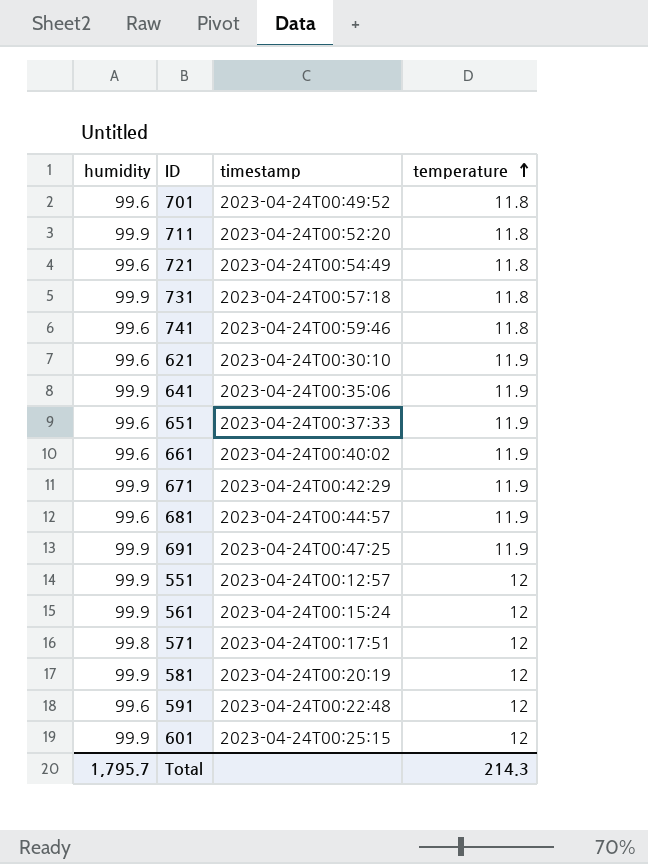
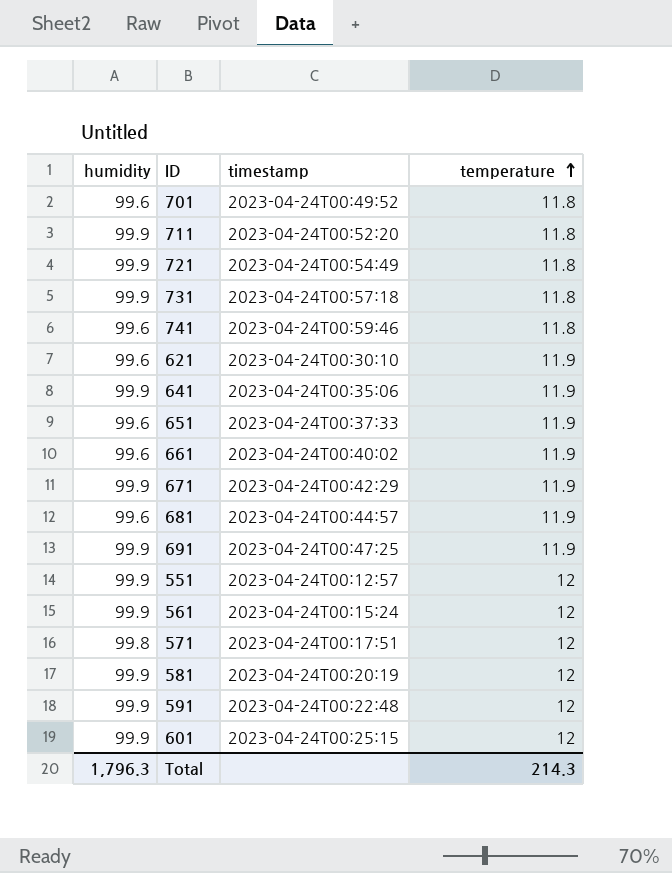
721 | humidity: 99.6 -> 99.9
591 | humidity: 99.6 -> 99.9
Total | humidity: 1,795.7 -> 1,796.3

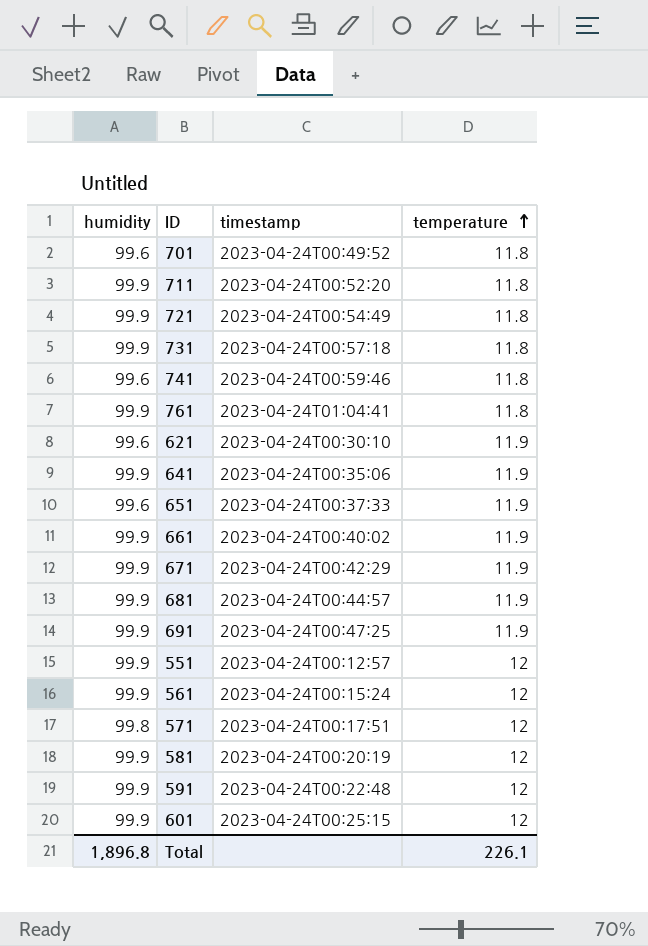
row 761: none -> 99.9 | 2023-04-24T01:04:41 | 11.8
661 | humidity: 99.6 -> 99.9
681 | humidity: 99.6 -> 99.9
Total | humidity: 1,796.3 -> 1,896.8
Total | temperature: 214.3 -> 226.1

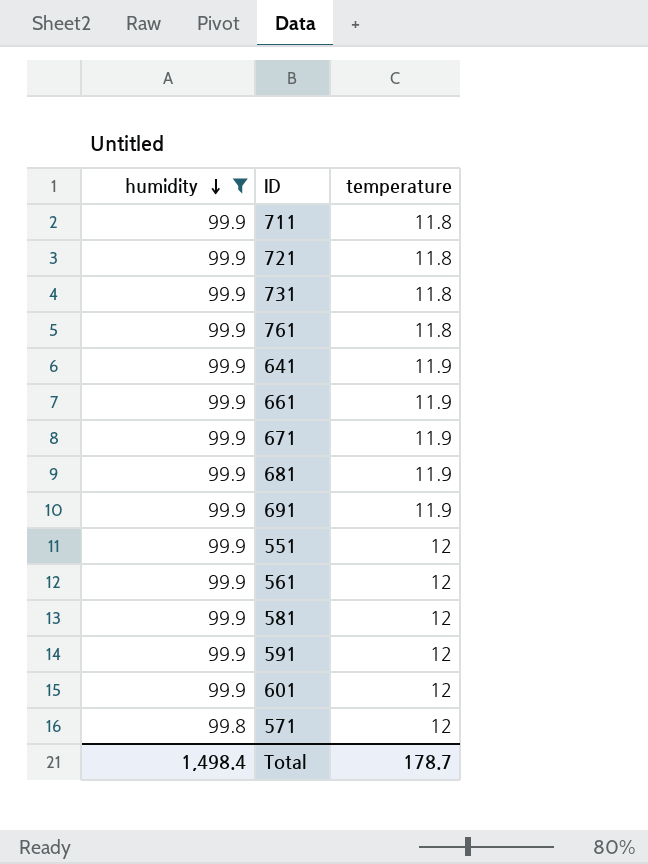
filter: none -> humidity != 99.6
row order: temperature ascending -> humidity descending
column timestamp | position: 3 -> none
Total | humidity: 1,896.8 -> 1,498.4
Total | temperature: 226.1 -> 178.7

